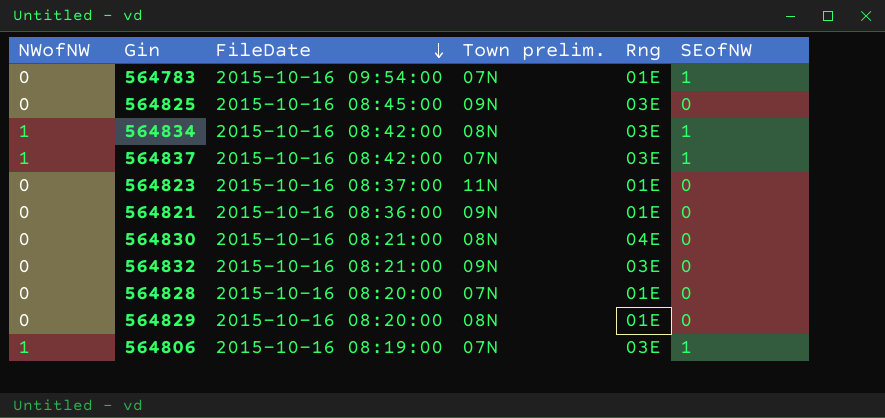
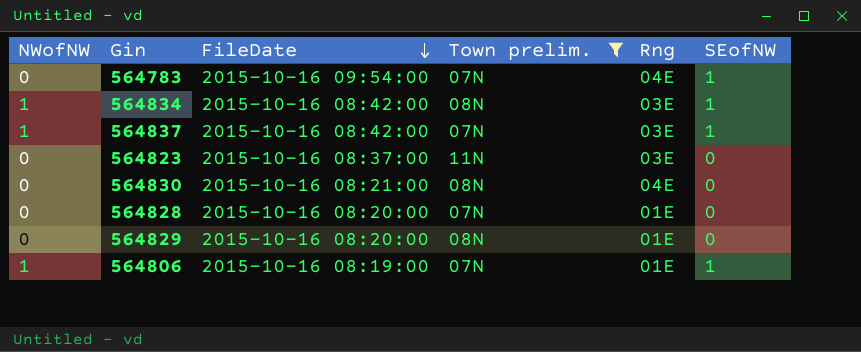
filter: none -> Town prelim. != 09N
564783 | Rng: 01E -> 04E
564823 | Rng: 01E -> 03E
564806 | Rng: 03E -> 01E

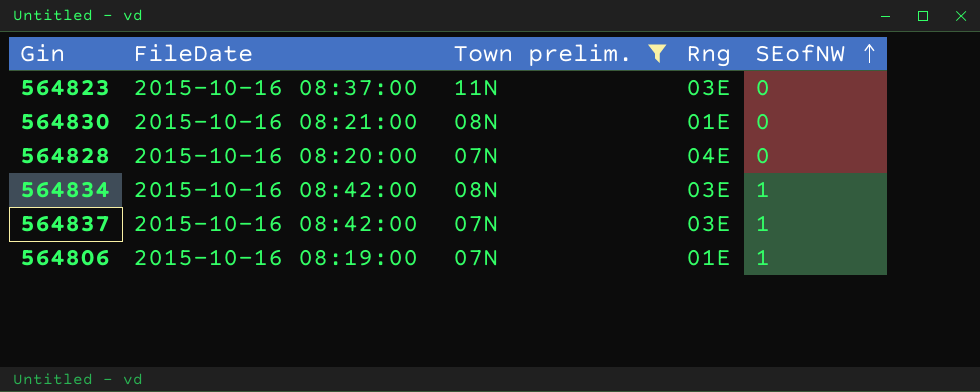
row order: FileDate descending -> SEofNW ascending
column NWofNW | position: 1 -> none
row 564783: 0 | 2015-10-16 09:54:00 | 07N | 04E | 1 -> none
row 564829: 0 | 2015-10-16 08:20:00 | 08N | 01E | 0 -> none
564830 | Rng: 04E -> 01E
564828 | Rng: 01E -> 04E

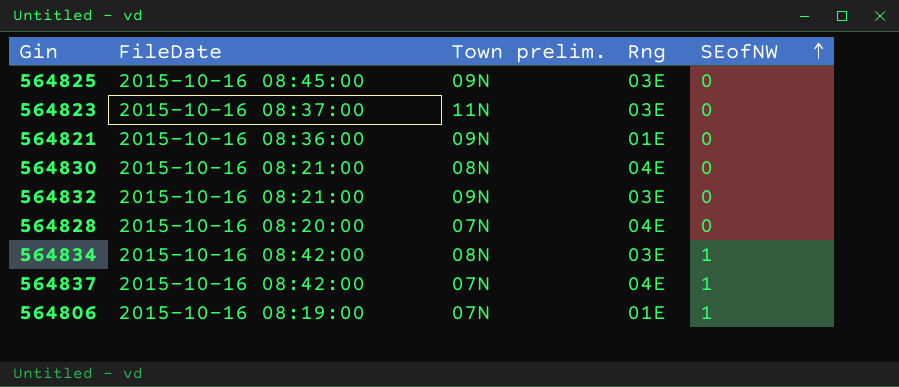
filter: Town prelim. != 09N -> none
564830 | Rng: 01E -> 04E
564837 | Rng: 03E -> 04E

